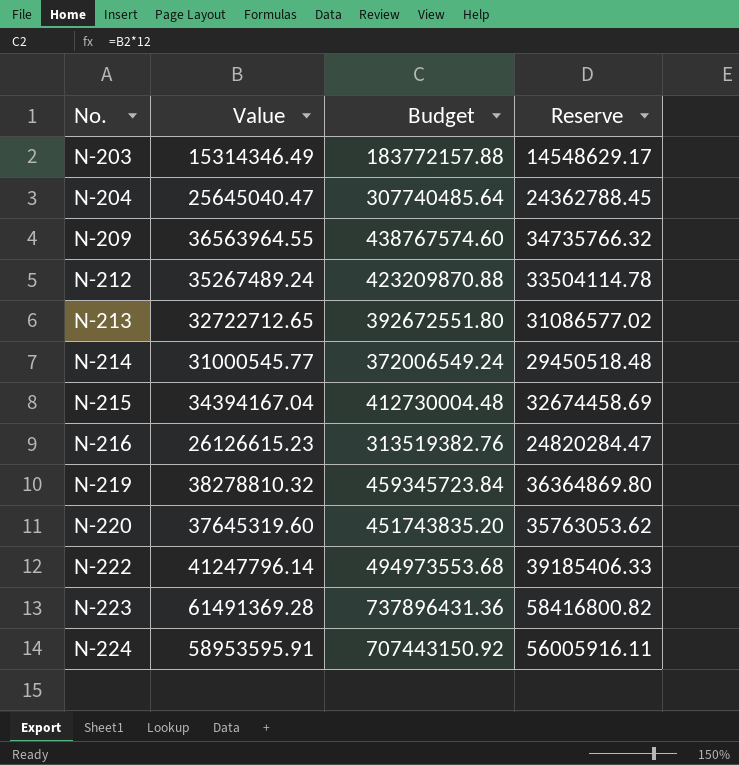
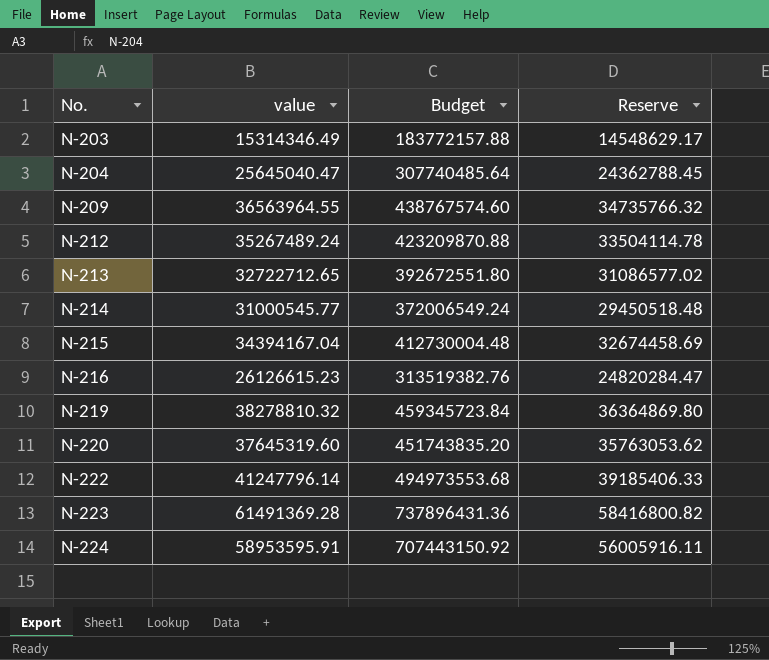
column name: Value -> value

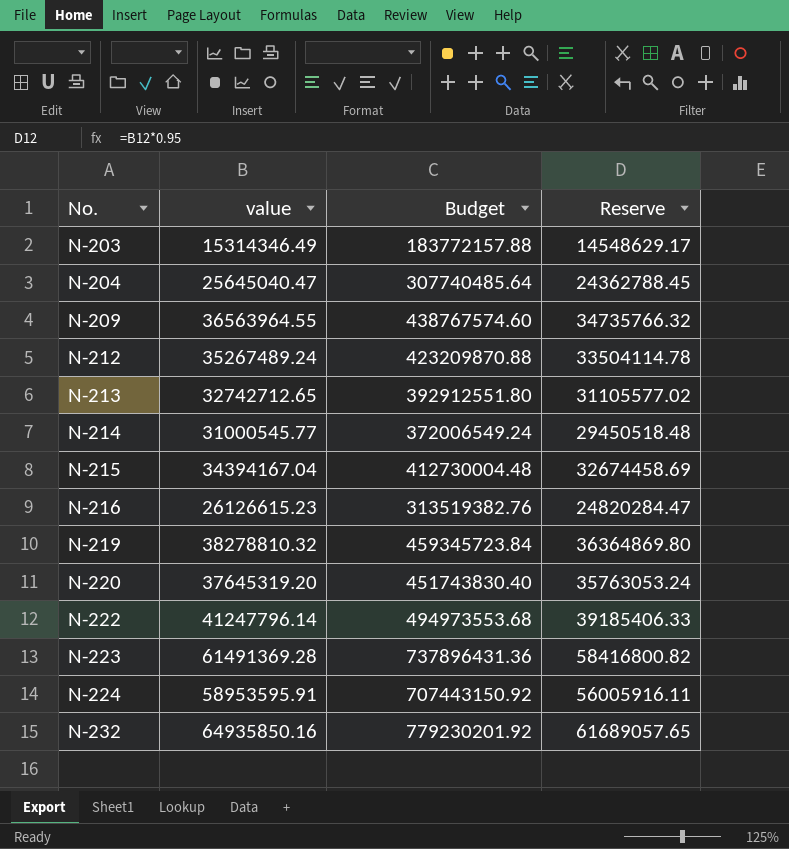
N-213 | value: 32722712.65 -> 32742712.65
N-213 | Budget: 392672551.80 -> 392912551.80
N-213 | Reserve: 31086577.02 -> 31105577.02
N-220 | value: 37645319.60 -> 37645319.20
N-220 | Budget: 451743835.20 -> 451743830.40
N-220 | Reserve: 35763053.62 -> 35763053.24
row N-232: none -> 64935850.16 | 779230201.92 | 61689057.65

